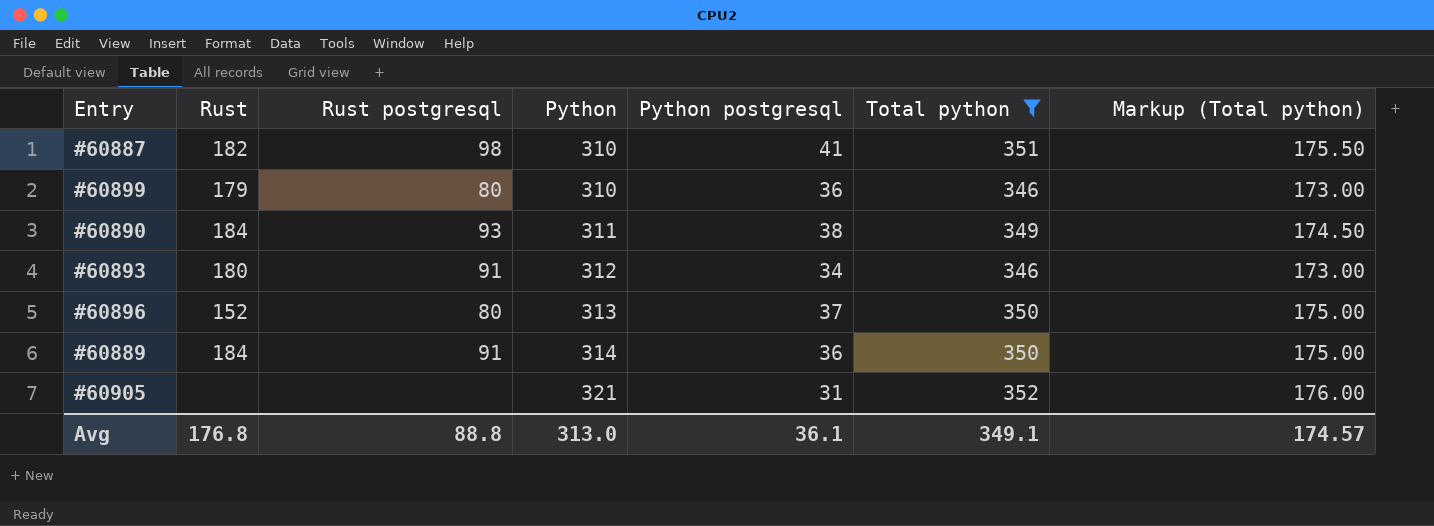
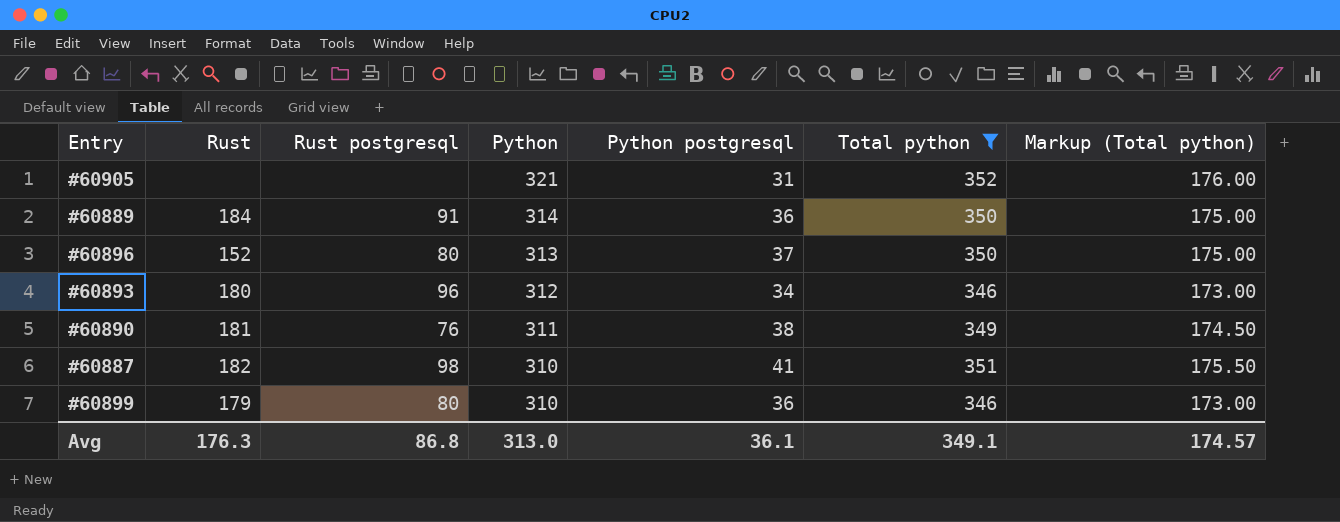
row order: Python ascending -> Python descending
#60893 | Rust postgresql: 91 -> 96
#60890 | Rust: 184 -> 181
#60890 | Rust postgresql: 93 -> 76
Avg | Rust: 176.8 -> 176.3
Avg | Rust postgresql: 88.8 -> 86.8

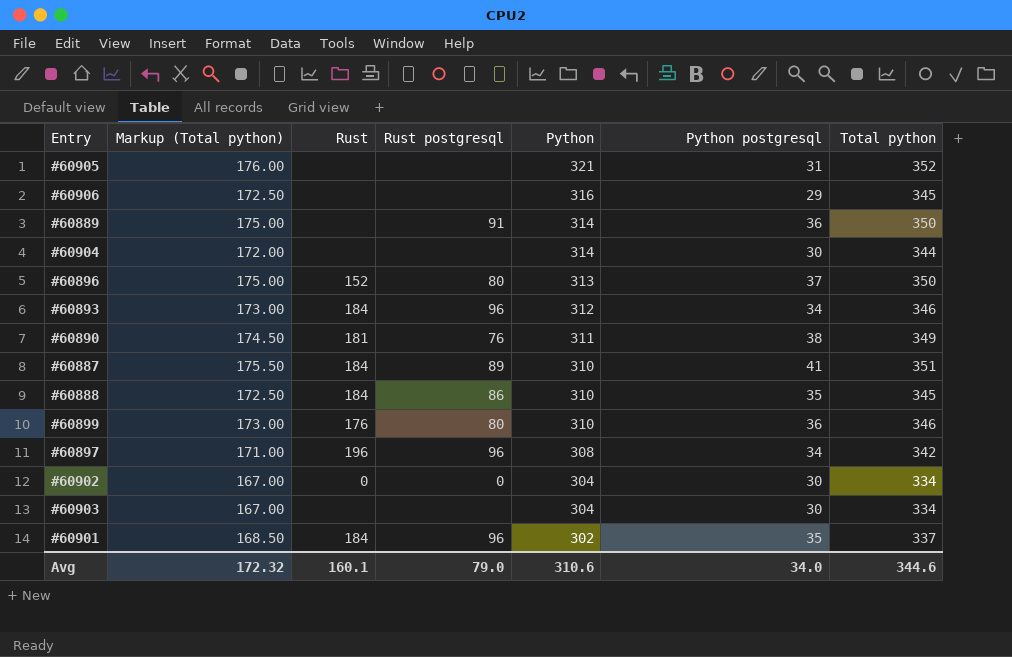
filter: Total python >= 346 -> none
column Markup (Total python) | position: 7 -> 2
#60889 | Rust: 184 -> none
#60893 | Rust: 180 -> 184
#60887 | Rust: 182 -> 184
#60887 | Rust postgresql: 98 -> 89
#60899 | Rust: 179 -> 176
Avg | Markup (Total python): 174.57 -> 172.32
Avg | Rust: 176.3 -> 160.1
Avg | Rust postgresql: 86.8 -> 79.0
Avg | Python: 313.0 -> 310.6
Avg | Python postgresql: 36.1 -> 34.0
Avg | Total python: 349.1 -> 344.6

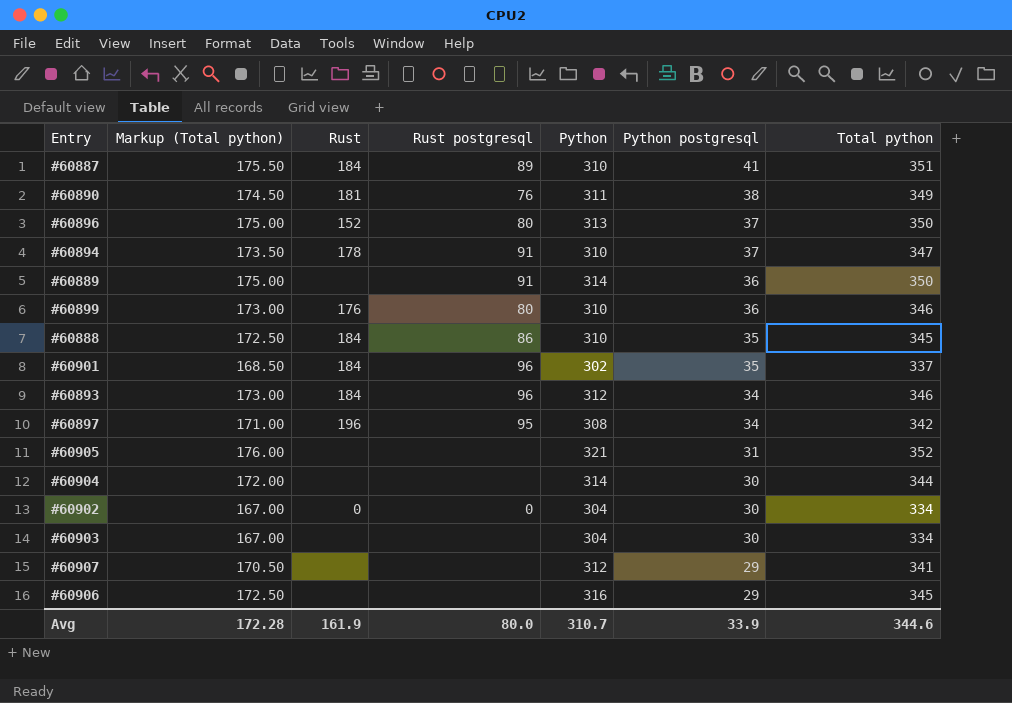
row order: Python descending -> Python postgresql descending
row #60894: none -> 173.50 | 178 | 91 | 310 | 37 | 347
#60897 | Rust postgresql: 96 -> 95
row #60907: none -> 170.50 | none | none | 312 | 29 | 341
Avg | Markup (Total python): 172.32 -> 172.28
Avg | Rust: 160.1 -> 161.9
Avg | Rust postgresql: 79.0 -> 80.0
Avg | Python: 310.6 -> 310.7
Avg | Python postgresql: 34.0 -> 33.9

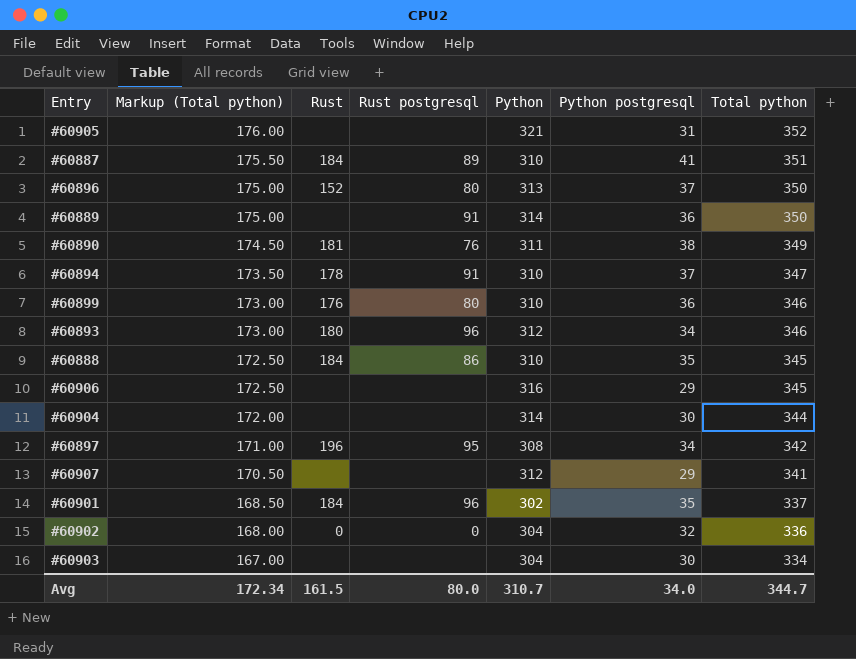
row order: Python postgresql descending -> Markup (Total python) descending
#60893 | Rust: 184 -> 180
#60902 | Markup (Total python): 167.00 -> 168.00
#60902 | Python postgresql: 30 -> 32
#60902 | Total python: 334 -> 336
Avg | Markup (Total python): 172.28 -> 172.34
Avg | Rust: 161.9 -> 161.5
Avg | Python postgresql: 33.9 -> 34.0
Avg | Total python: 344.6 -> 344.7

